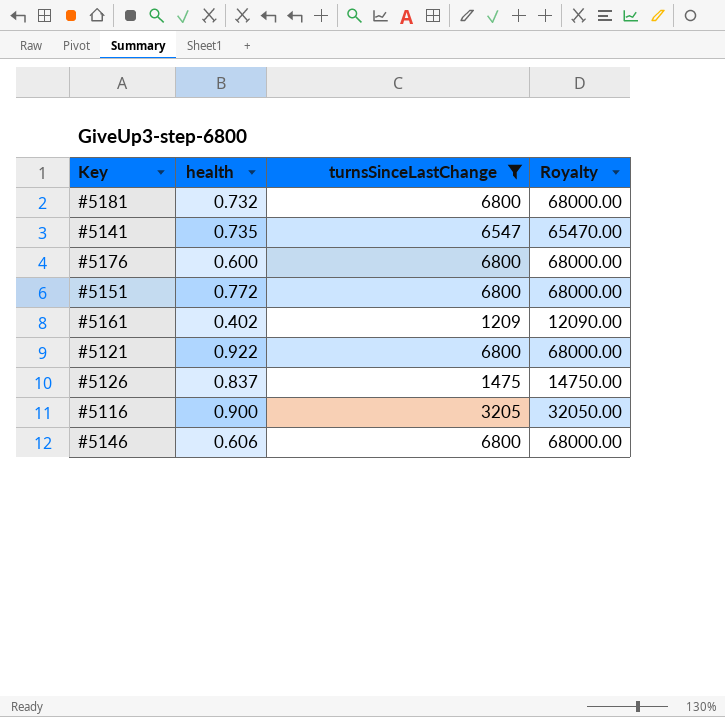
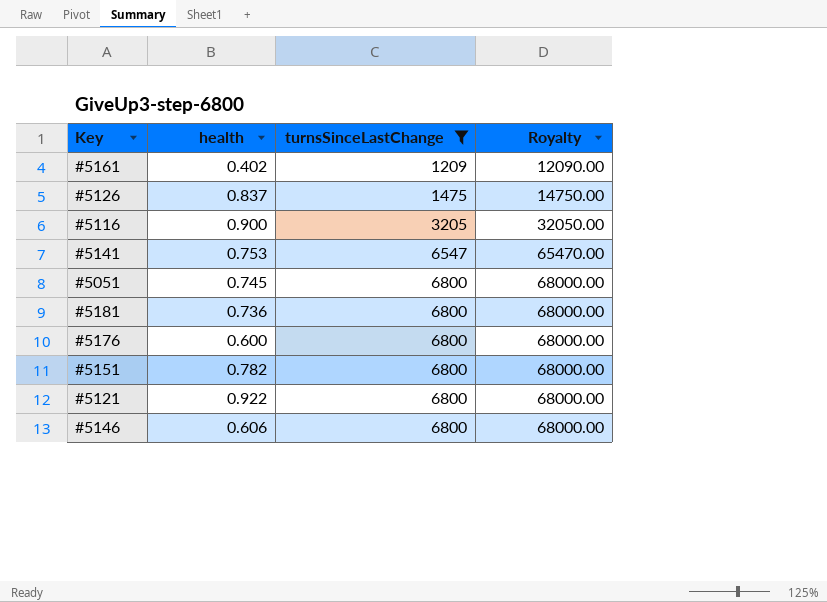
row order: none -> turnsSinceLastChange ascending
#5141 | health: 0.735 -> 0.753
row #5051: none -> 0.745 | 6800 | 68000.00
#5181 | health: 0.732 -> 0.736
#5151 | health: 0.772 -> 0.782

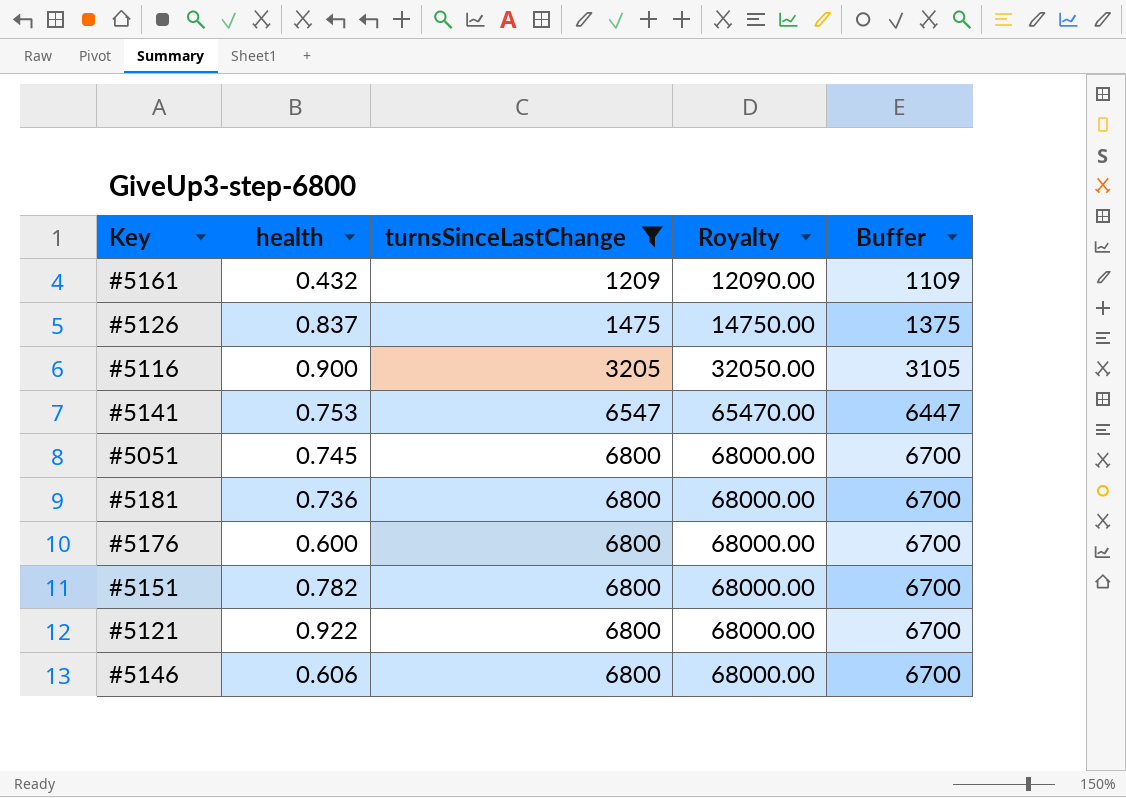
column Buffer | formula: none -> [turnsSinceLastChange] - 100
#5161 | health: 0.402 -> 0.432

